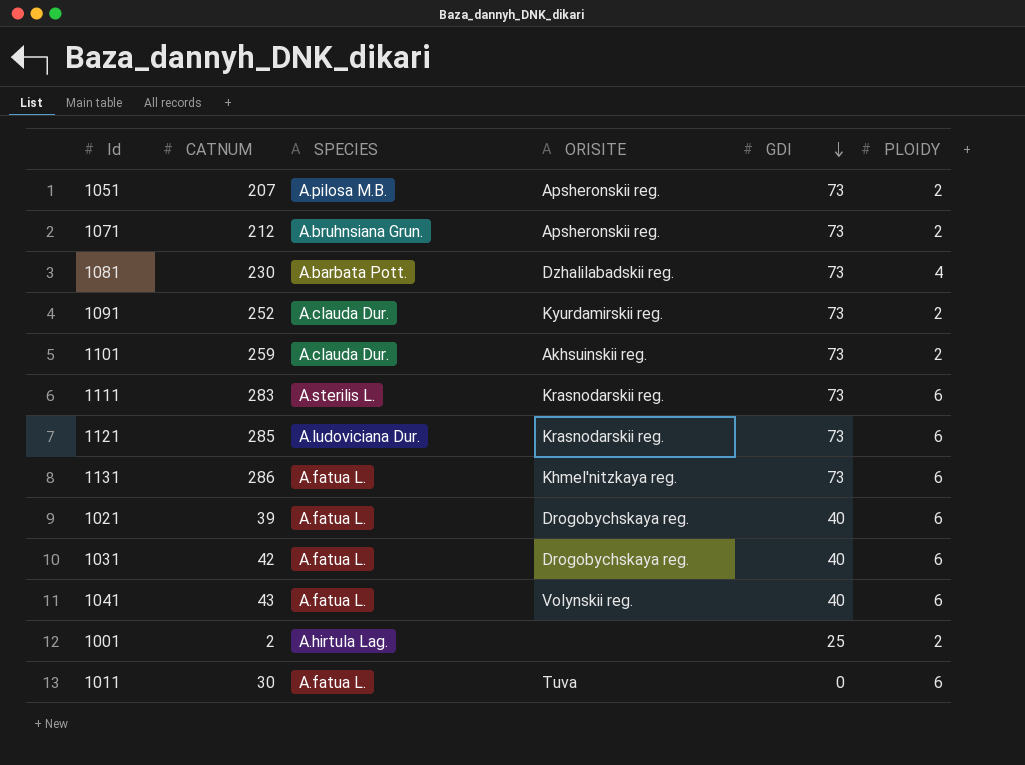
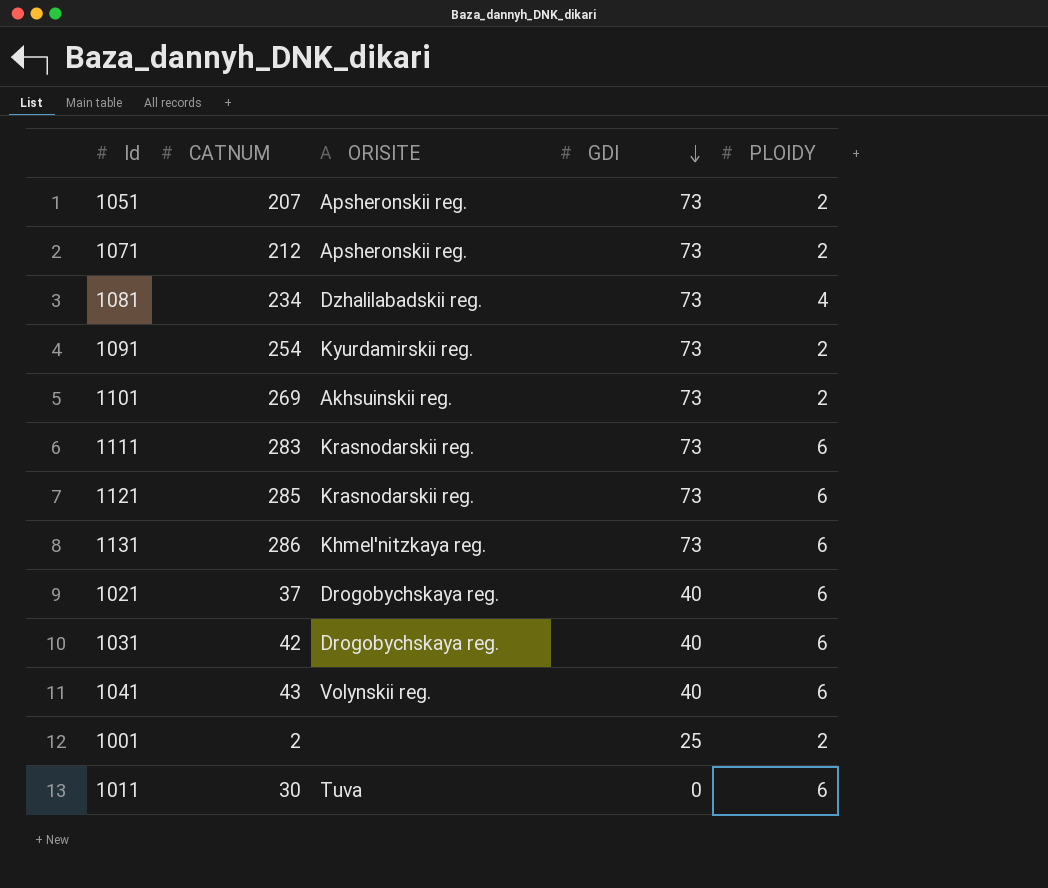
column SPECIES | position: 3 -> none
1081 | CATNUM: 230 -> 234
1091 | CATNUM: 252 -> 254
1101 | CATNUM: 259 -> 269
1021 | CATNUM: 39 -> 37

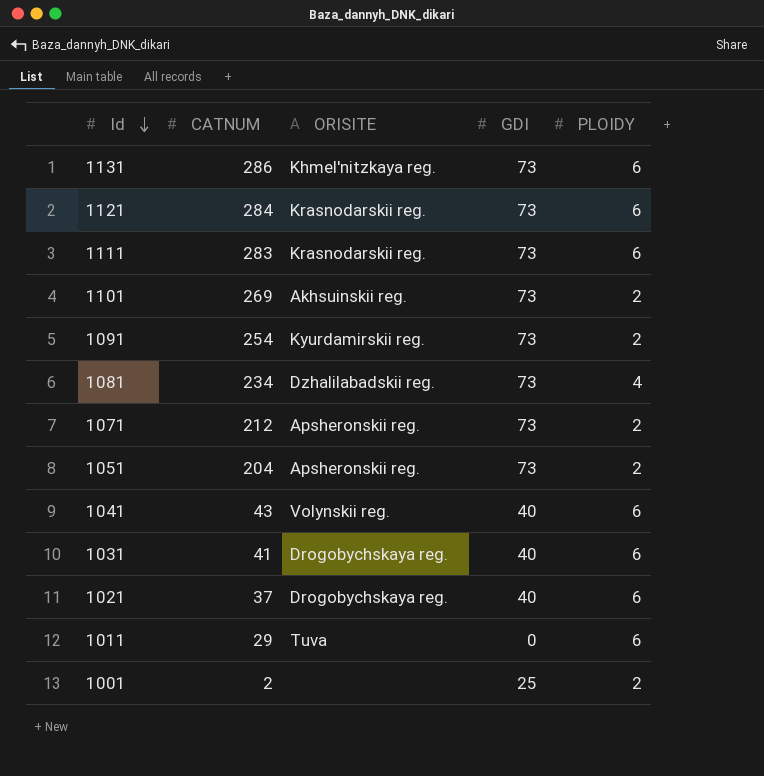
row order: GDI descending -> Id descending
1121 | CATNUM: 285 -> 284
1051 | CATNUM: 207 -> 204
1031 | CATNUM: 42 -> 41
1011 | CATNUM: 30 -> 29

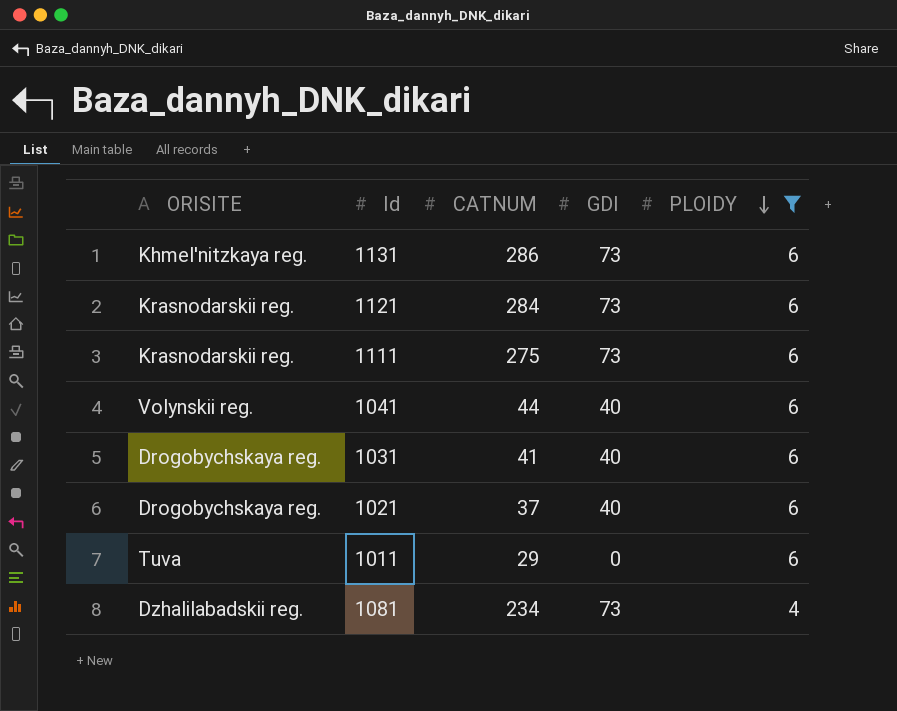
filter: none -> PLOIDY != 2
row order: Id descending -> PLOIDY descending
column ORISITE | position: 3 -> 1
1111 | CATNUM: 283 -> 275
1041 | CATNUM: 43 -> 44

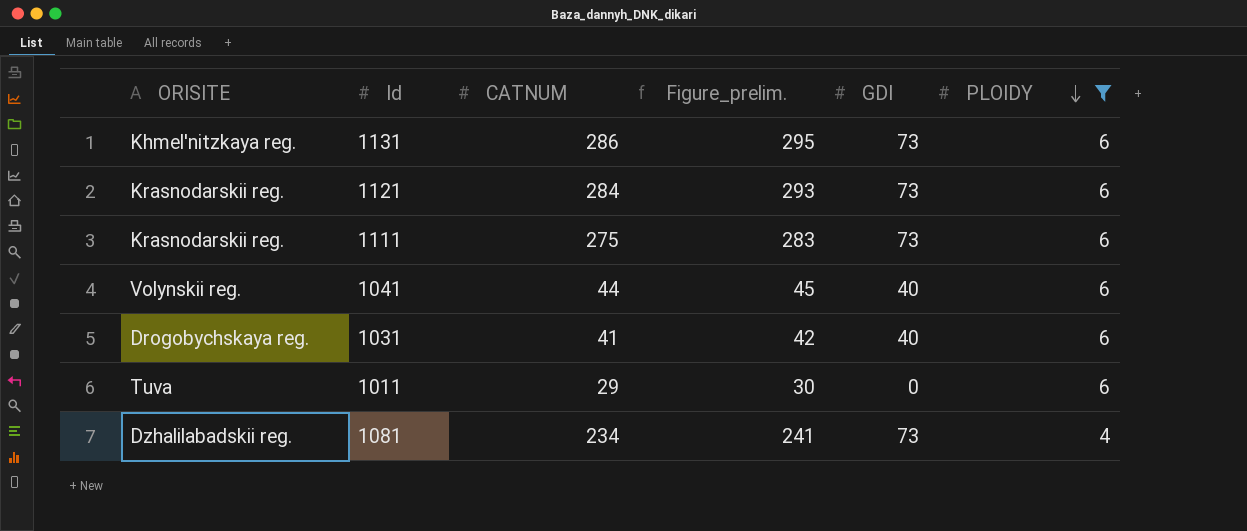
column Figure_prelim. | formula: none -> [CATNUM] * 1.03
row 1021: Drogobychskaya reg. | 37 | 40 | 6 -> none

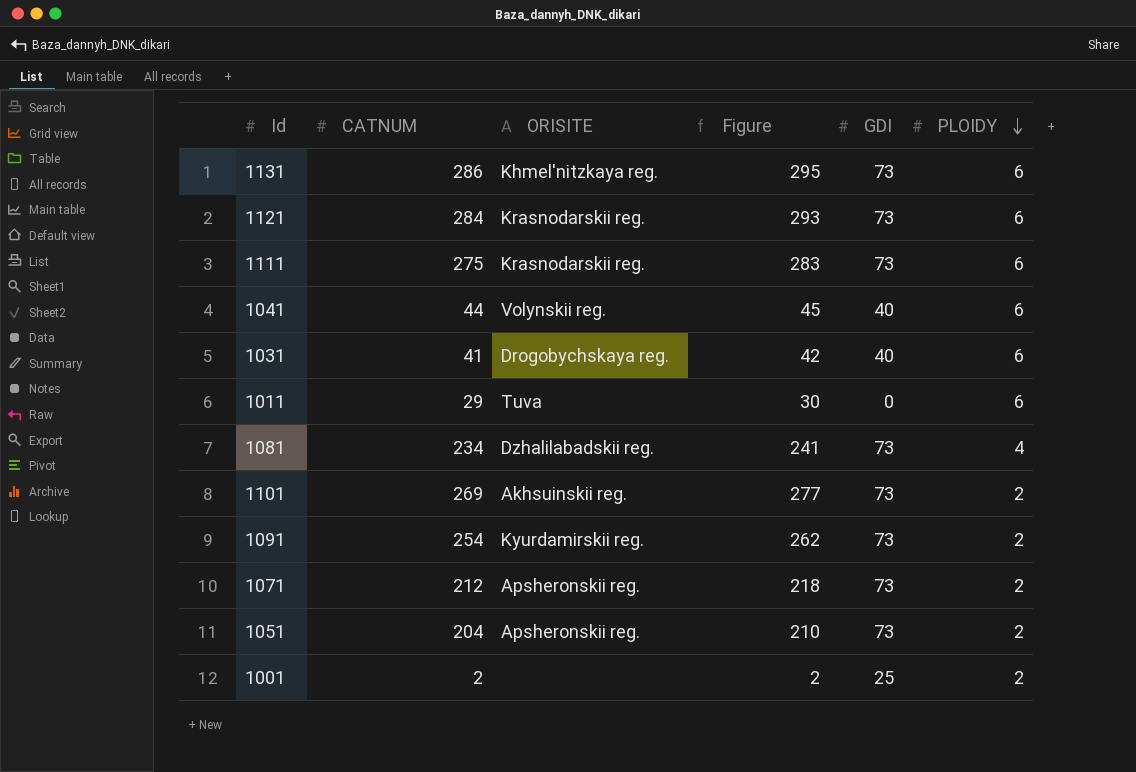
filter: PLOIDY != 2 -> none
column ORISITE | position: 1 -> 3
column name: Figure_prelim. -> Figure

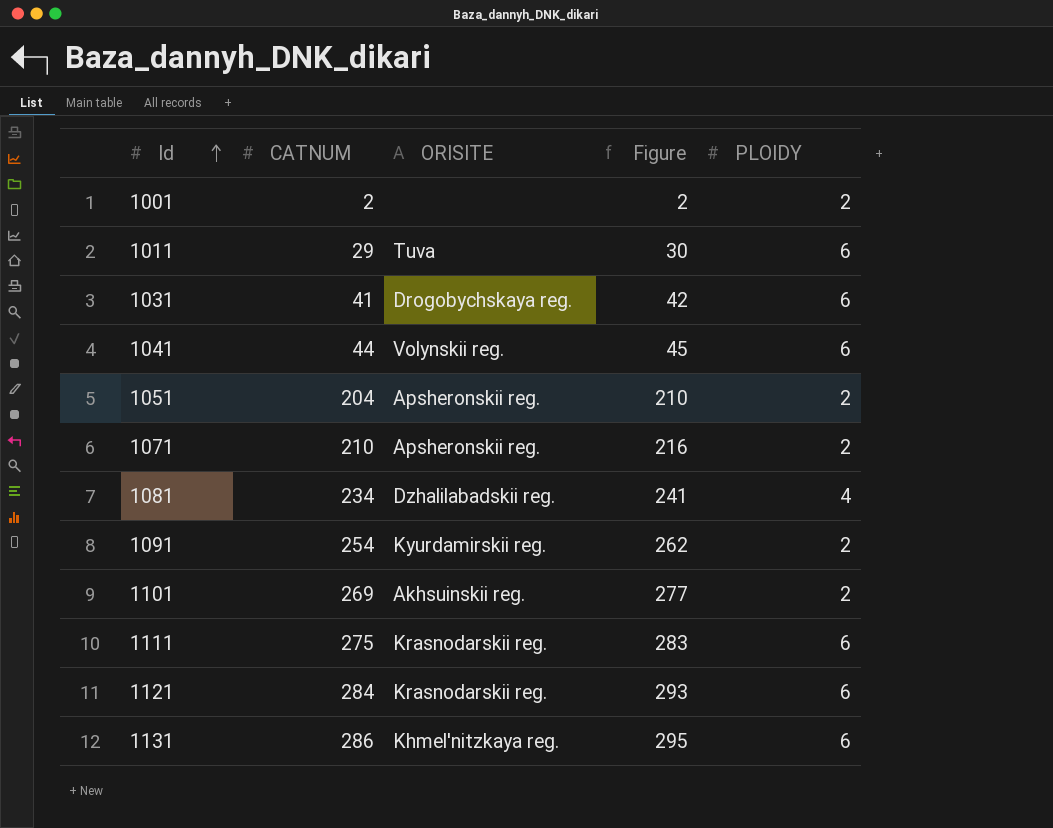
row order: PLOIDY descending -> Id ascending
column GDI | position: 5 -> none
1071 | CATNUM: 212 -> 210
1071 | Figure: 218 -> 216

